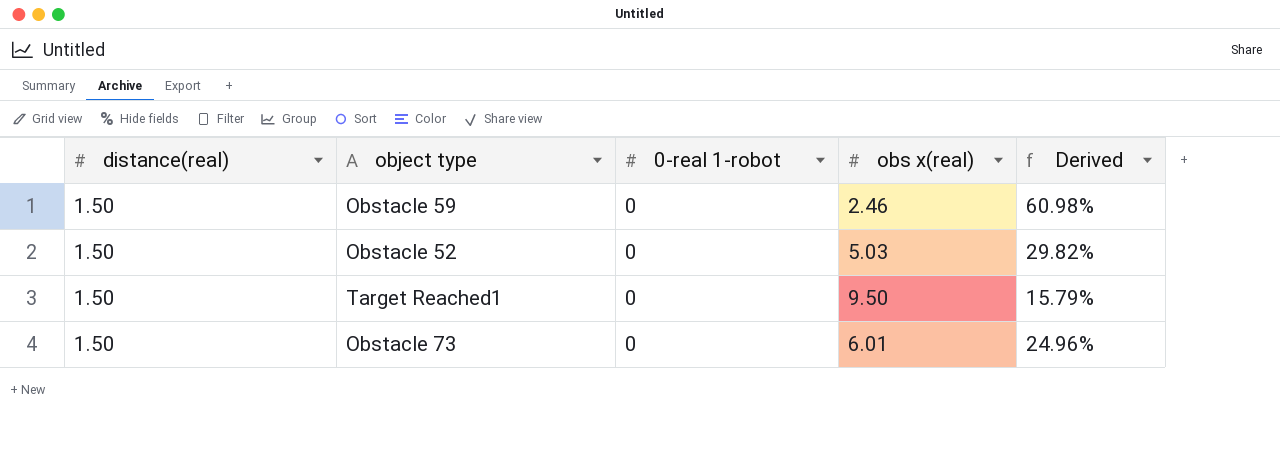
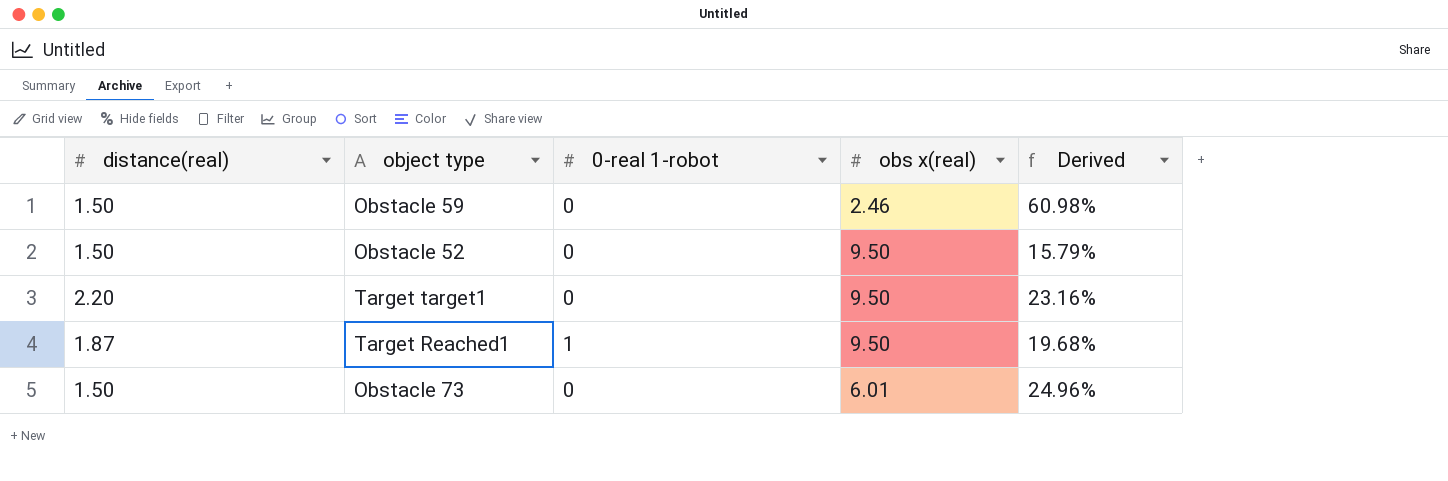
Obstacle 52 | obs x(real): 5.03 -> 9.50
Obstacle 52 | Derived: 29.82% -> 15.79%
row Target target1: none -> 2.20 | 0 | 9.50 | 23.16%
Target Reached1 | distance(real): 1.50 -> 1.87
Target Reached1 | 0-real 1-robot: 0 -> 1
Target Reached1 | Derived: 15.79% -> 19.68%

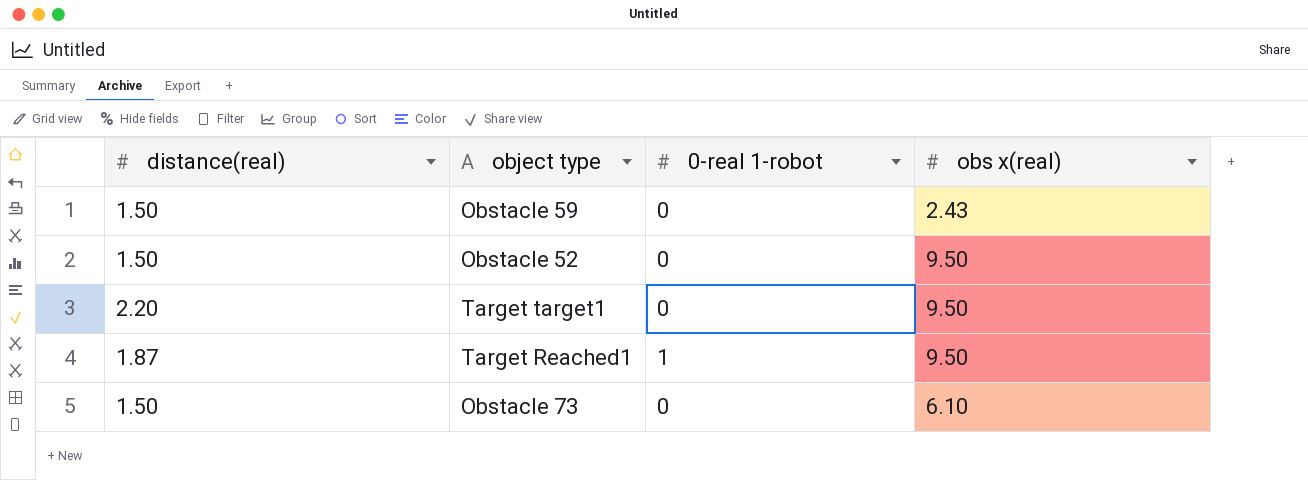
column Derived | formula: [distance(real)] / [obs x(real)] -> none
Obstacle 59 | obs x(real): 2.46 -> 2.43
Obstacle 73 | obs x(real): 6.01 -> 6.10

